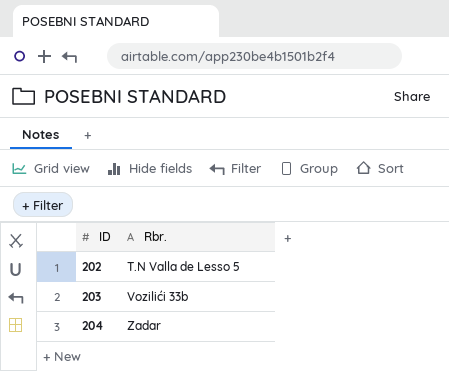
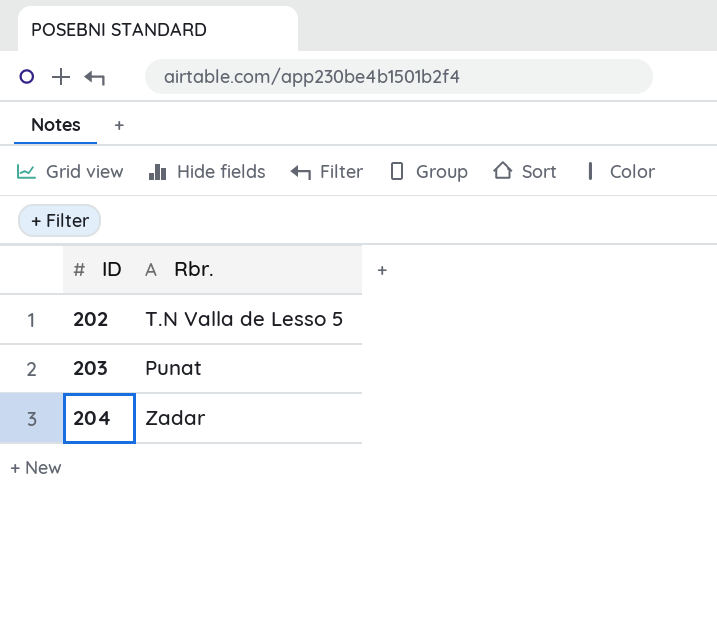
203 | Rbr.: Vozilići 33b -> Punat

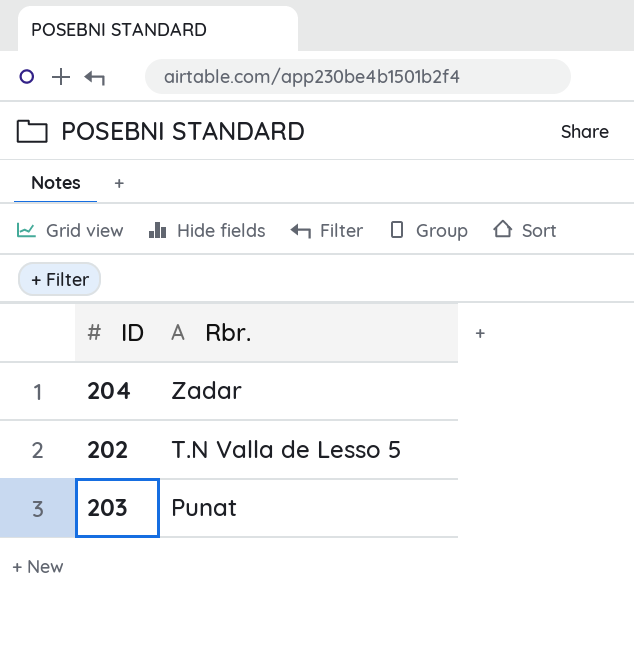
row order: ID ascending -> Rbr. descending

